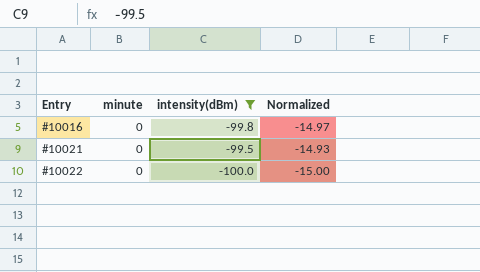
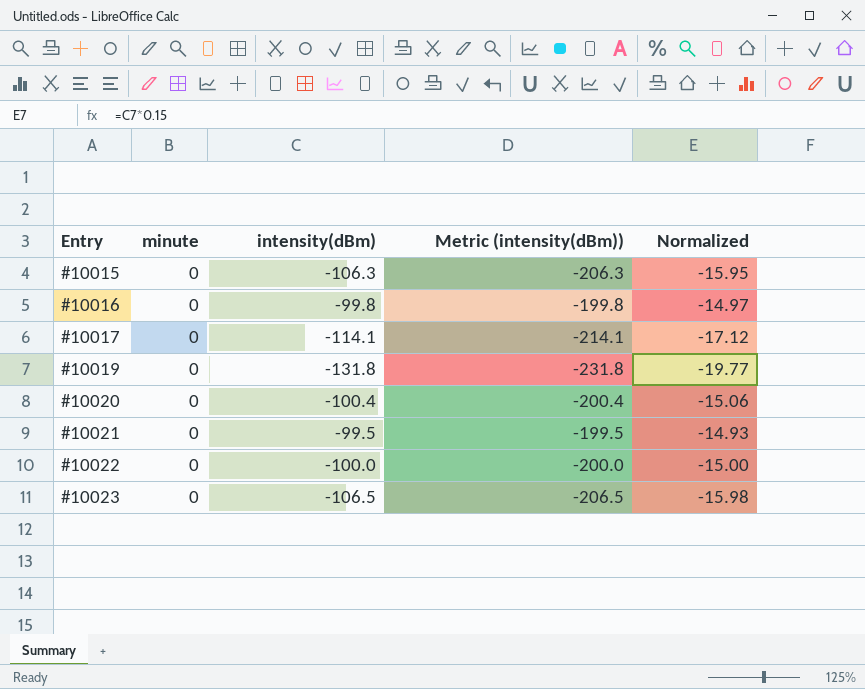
filter: intensity(dBm) >= -100.0 -> none
column Metric (intensity(dBm)) | formula: none -> [intensity(dBm)] - 100

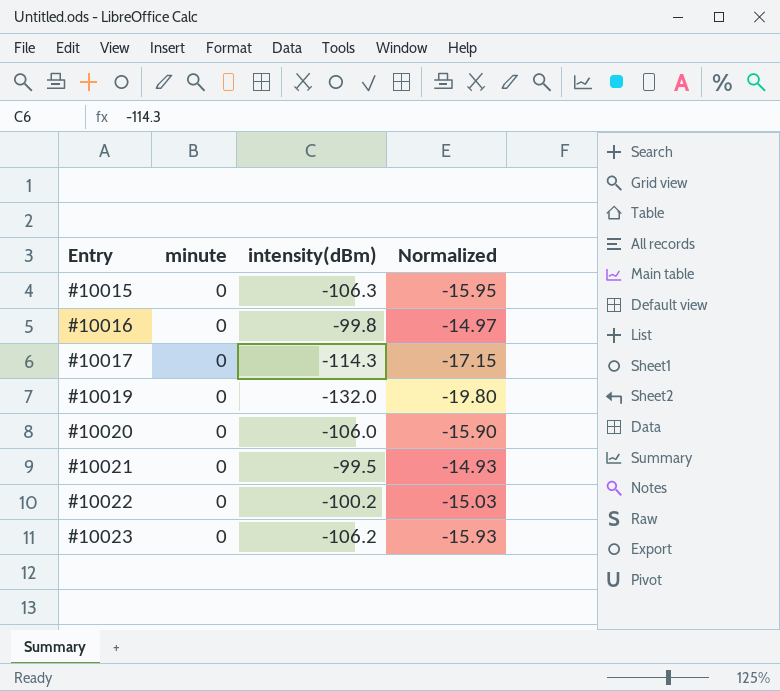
column Metric (intensity(dBm)) | formula: [intensity(dBm)] - 100 -> none
#10017 | intensity(dBm): -114.1 -> -114.3
#10017 | Normalized: -17.12 -> -17.15
#10019 | intensity(dBm): -131.8 -> -132.0
#10019 | Normalized: -19.77 -> -19.80
#10020 | intensity(dBm): -100.4 -> -106.0
#10020 | Normalized: -15.06 -> -15.90
#10022 | intensity(dBm): -100.0 -> -100.2
#10022 | Normalized: -15.00 -> -15.03
#10023 | intensity(dBm): -106.5 -> -106.2
#10023 | Normalized: -15.98 -> -15.93

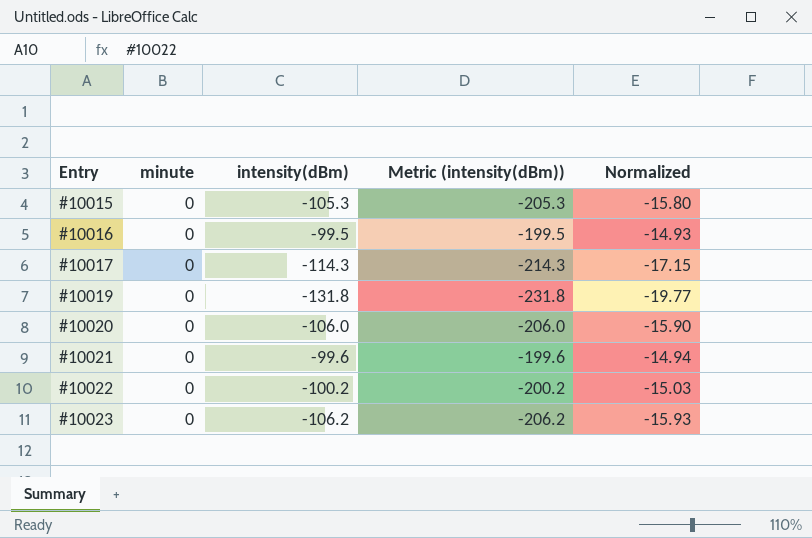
column Metric (intensity(dBm)) | formula: none -> [intensity(dBm)] - 100
#10015 | intensity(dBm): -106.3 -> -105.3
#10015 | Normalized: -15.95 -> -15.80
#10016 | intensity(dBm): -99.8 -> -99.5
#10016 | Normalized: -14.97 -> -14.93
#10019 | intensity(dBm): -132.0 -> -131.8
#10019 | Normalized: -19.80 -> -19.77
#10021 | intensity(dBm): -99.5 -> -99.6
#10021 | Normalized: -14.93 -> -14.94

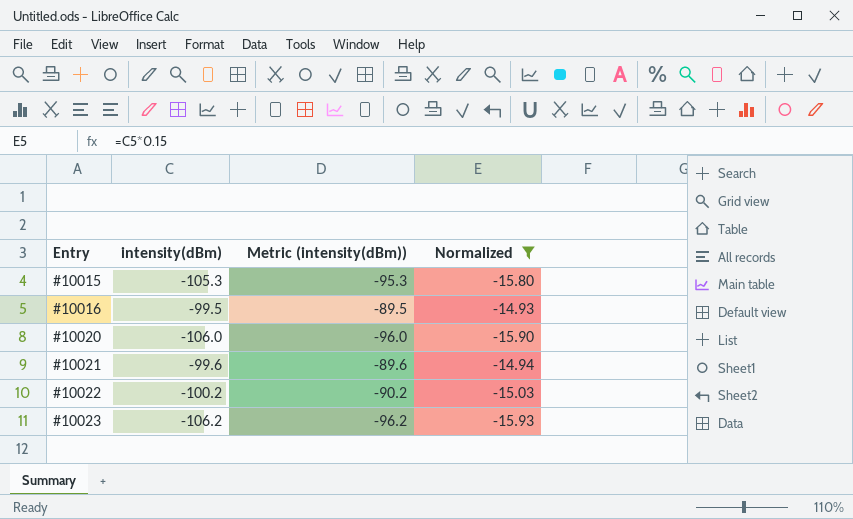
filter: none -> Normalized >= -15.93
column minute | position: 2 -> none
column Metric (intensity(dBm)) | formula: [intensity(dBm)] - 100 -> [intensity(dBm)] + 10

